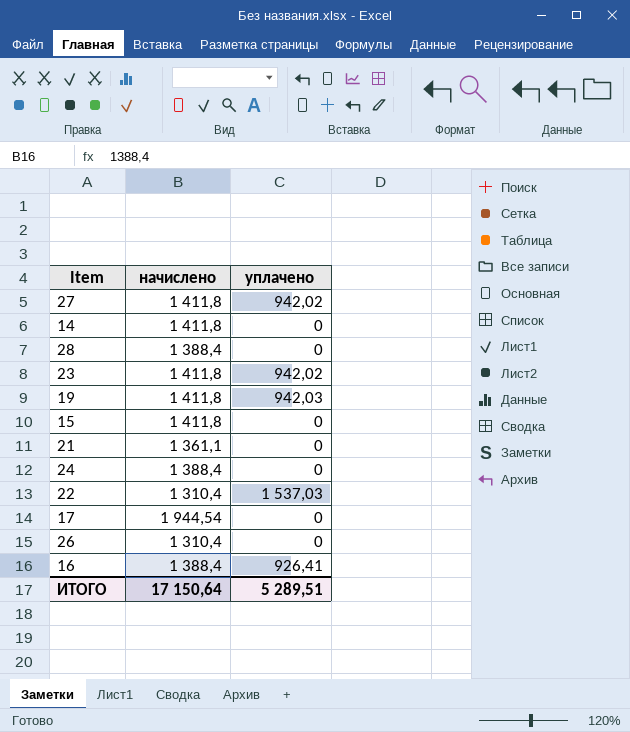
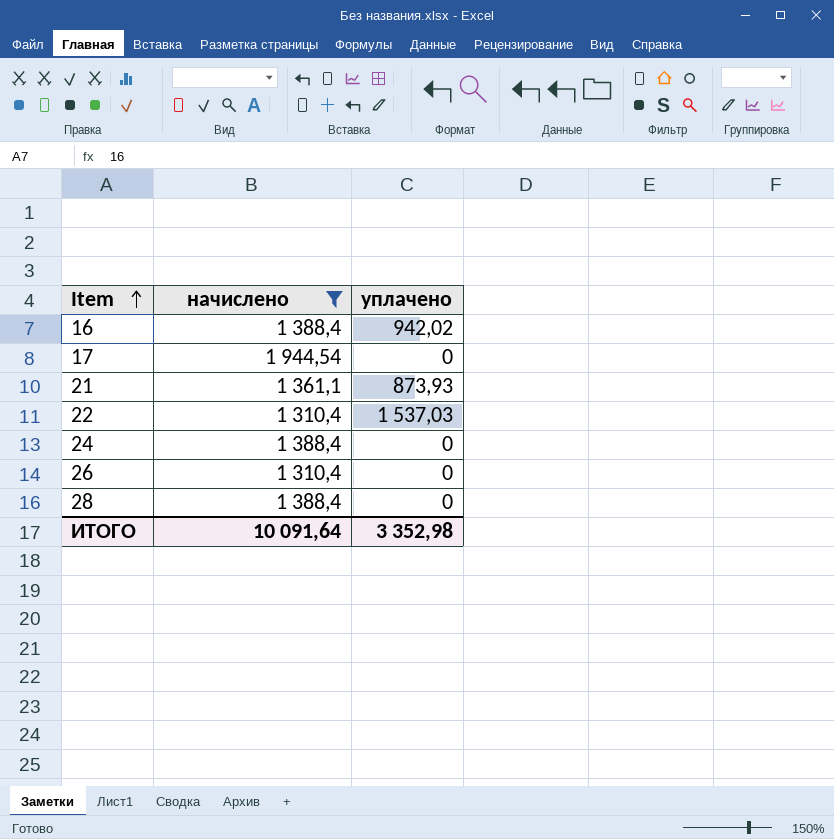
filter: none -> начислено != 1 411,8
row order: none -> Item ascending
16 | уплачено: 926,41 -> 942,02
21 | уплачено: 0 -> 873,93
ИТОГО | начислено: 17 150,64 -> 10 091,64
ИТОГО | уплачено: 5 289,51 -> 3 352,98

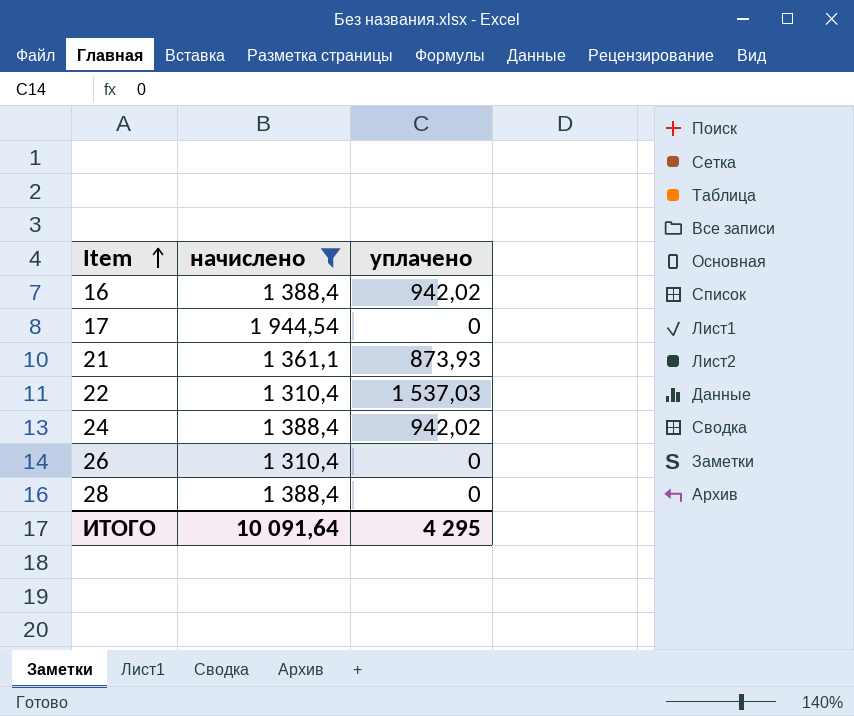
24 | уплачено: 0 -> 942,02
ИТОГО | уплачено: 3 352,98 -> 4 295

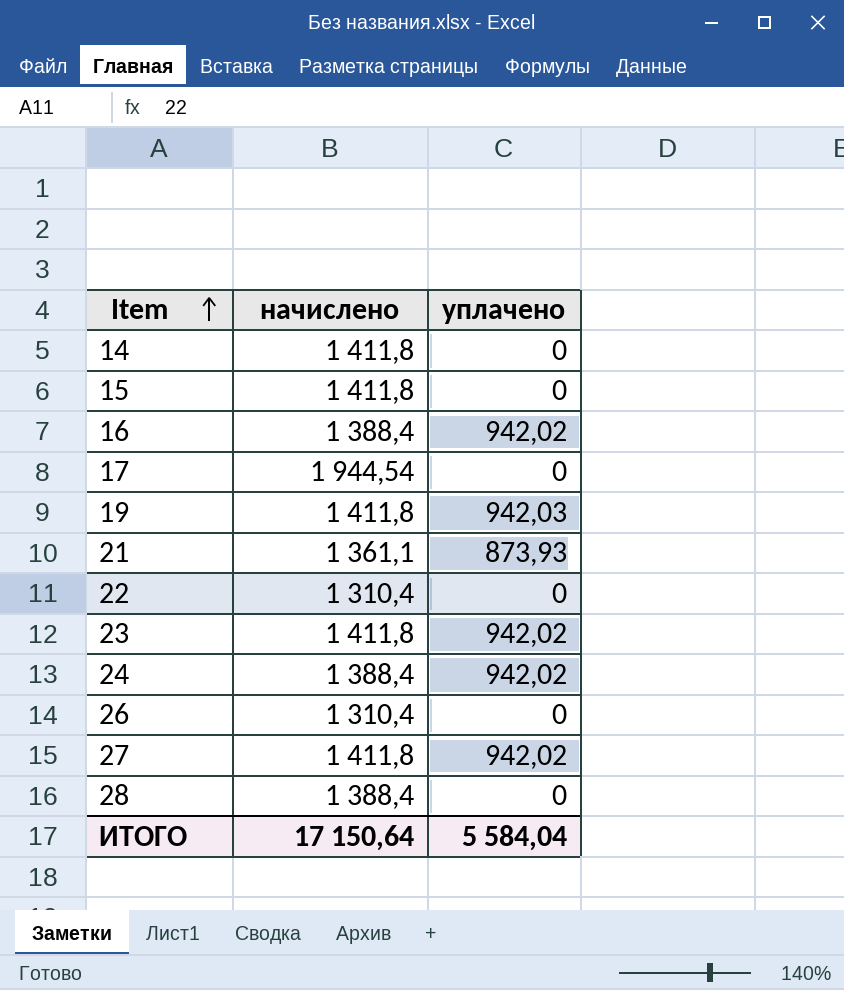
filter: начислено != 1 411,8 -> none
22 | уплачено: 1 537,03 -> 0
ИТОГО | начислено: 10 091,64 -> 17 150,64
ИТОГО | уплачено: 4 295 -> 5 584,04

